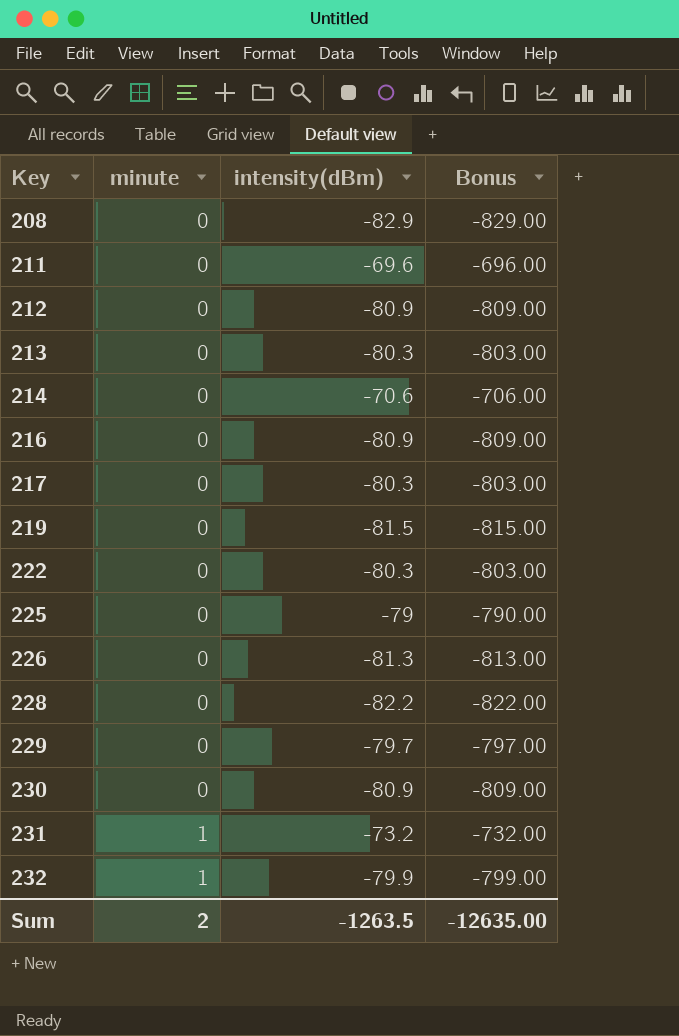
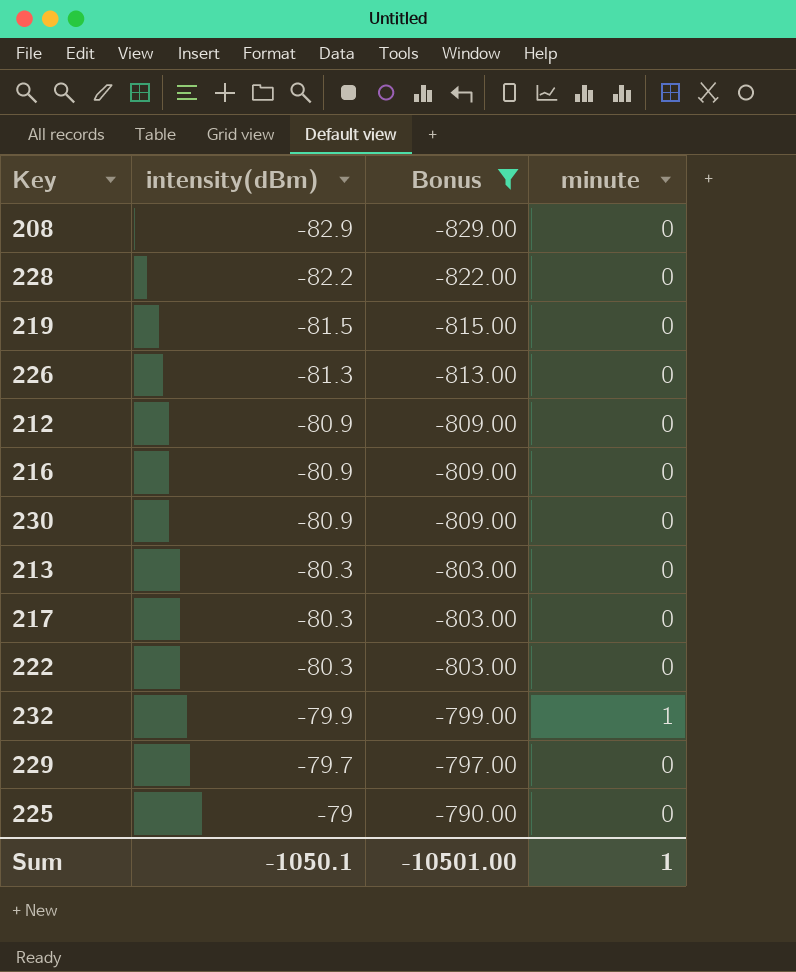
filter: none -> Bonus <= -790.00
row order: Key ascending -> intensity(dBm) ascending
column minute | position: 2 -> 4
Sum | intensity(dBm): -1263.5 -> -1050.1
Sum | Bonus: -12635.00 -> -10501.00
Sum | minute: 2 -> 1

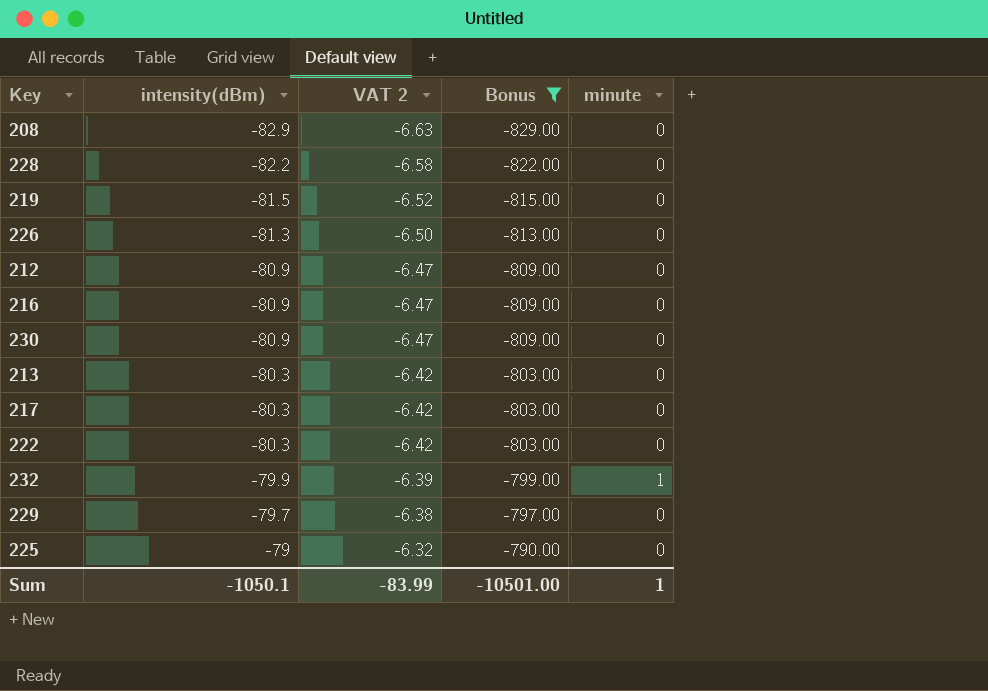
column VAT 2 | formula: none -> [intensity(dBm)] * 0.08

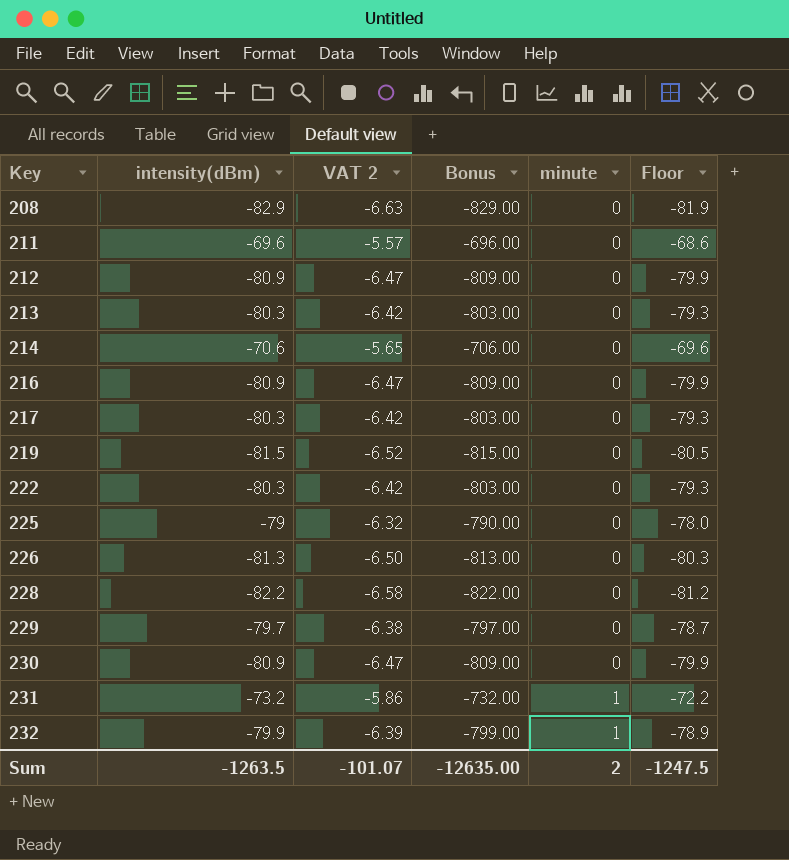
filter: Bonus <= -790.00 -> none
row order: intensity(dBm) ascending -> Key ascending
column Floor | formula: none -> [intensity(dBm)] + 1
Sum | intensity(dBm): -1050.1 -> -1263.5
Sum | VAT 2: -83.99 -> -101.07
Sum | Bonus: -10501.00 -> -12635.00
Sum | minute: 1 -> 2

